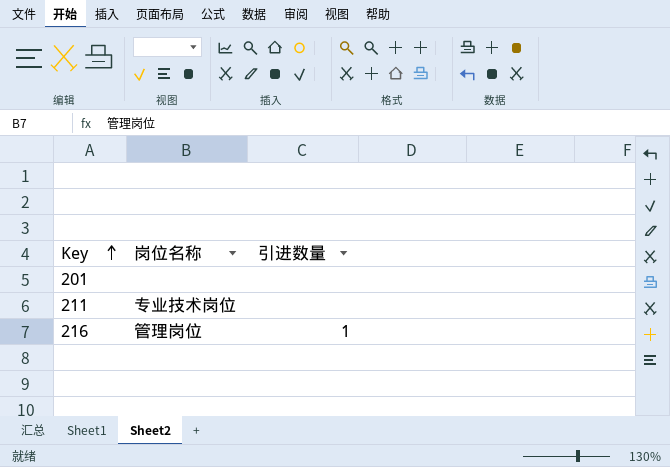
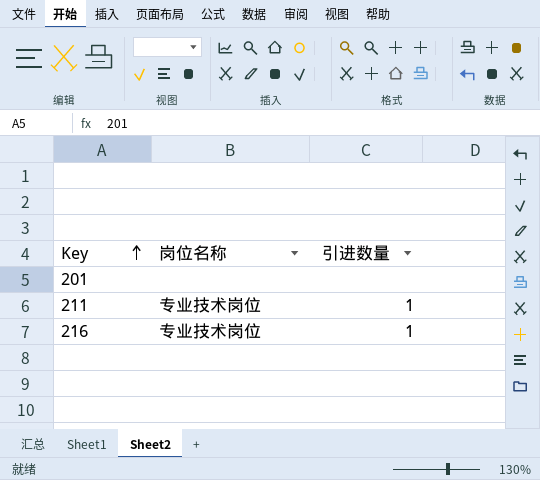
211 | 引进数量: none -> 1
216 | 岗位名称: 管理岗位 -> 专业技术岗位

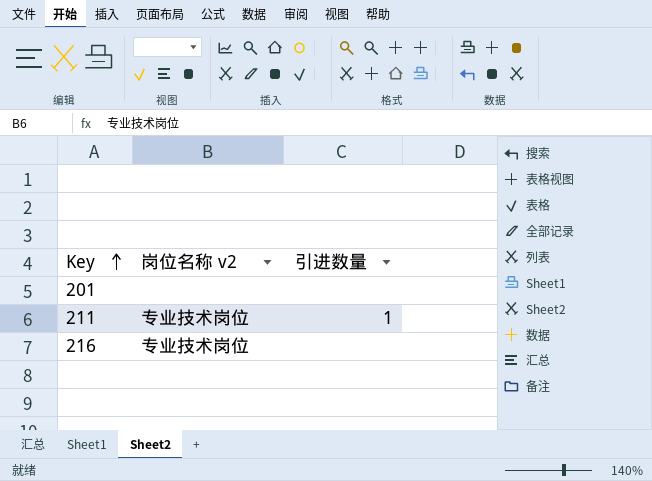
column name: 岗位名称 -> 岗位名称 v2
216 | 引进数量: 1 -> none

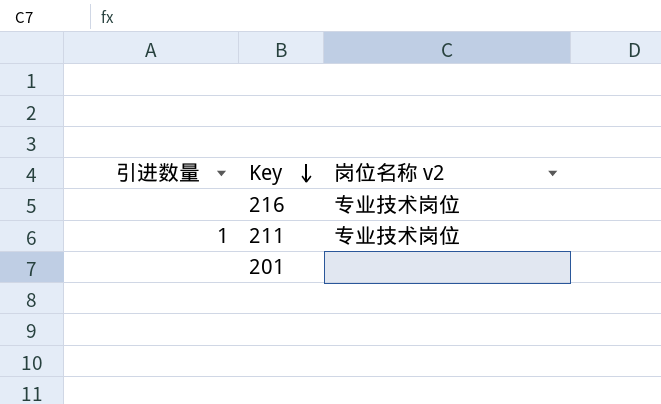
row order: Key ascending -> Key descending
column 引进数量 | position: 3 -> 1

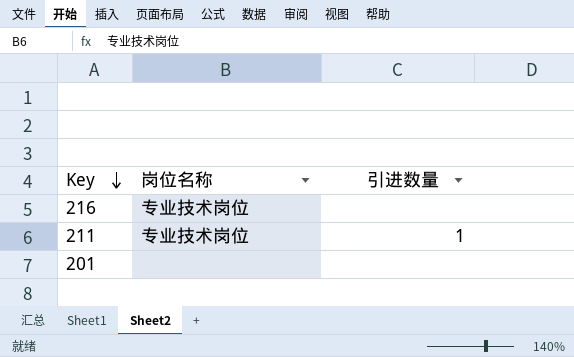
column name: 岗位名称 v2 -> 岗位名称
column 引进数量 | position: 1 -> 3

